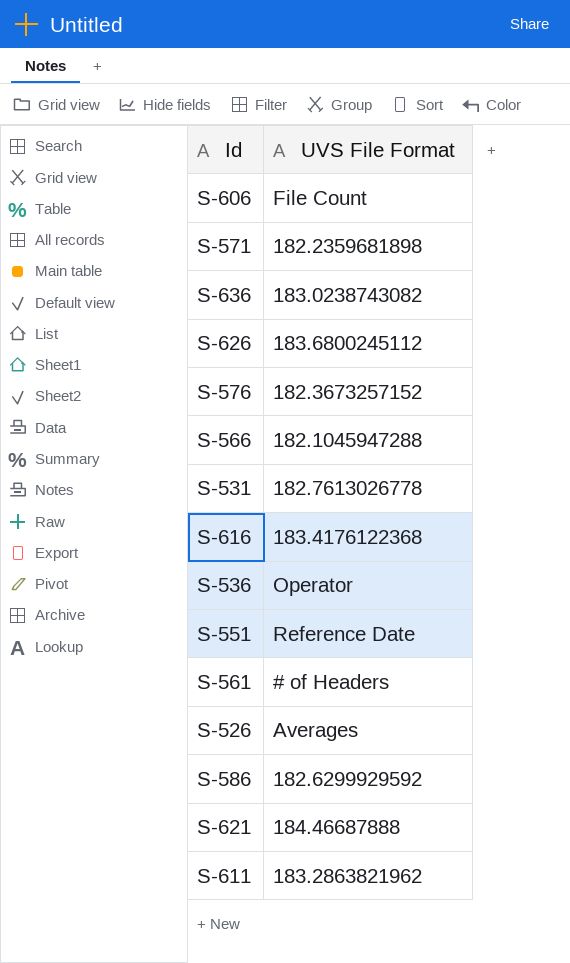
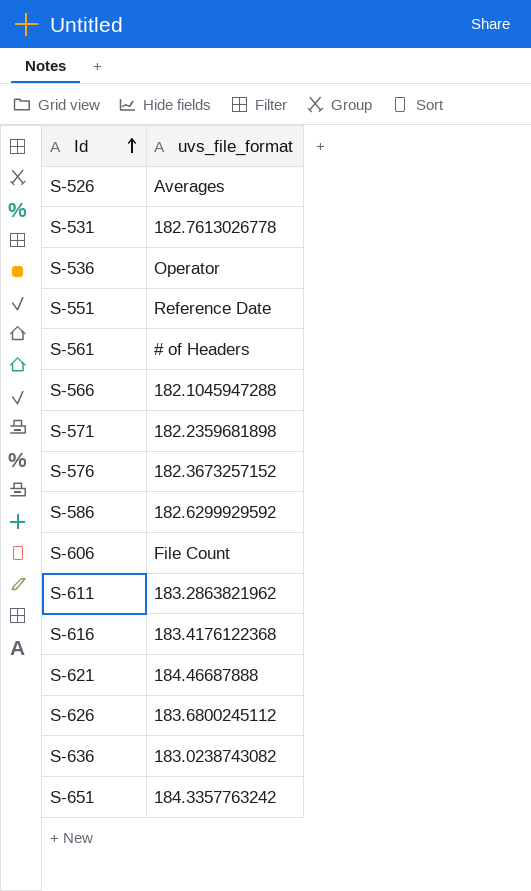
row order: none -> Id ascending
column name: UVS File Format -> uvs_file_format
row S-651: none -> 184.3357763242

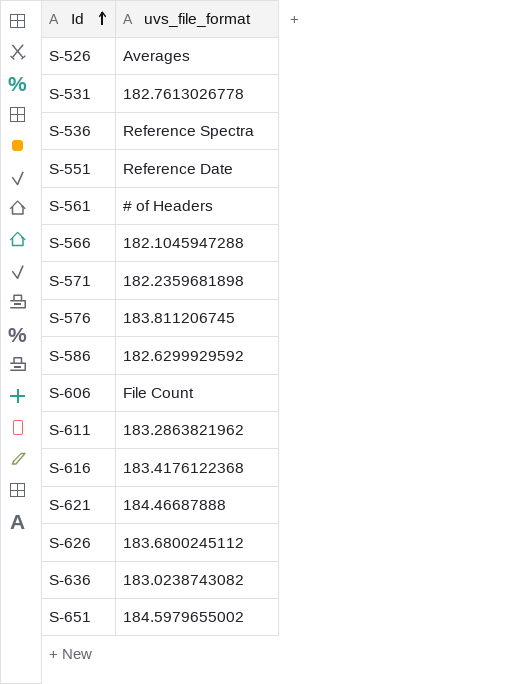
S-536 | uvs_file_format: Operator -> Reference Spectra
S-576 | uvs_file_format: 182.3673257152 -> 183.811206745
S-651 | uvs_file_format: 184.3357763242 -> 184.5979655002

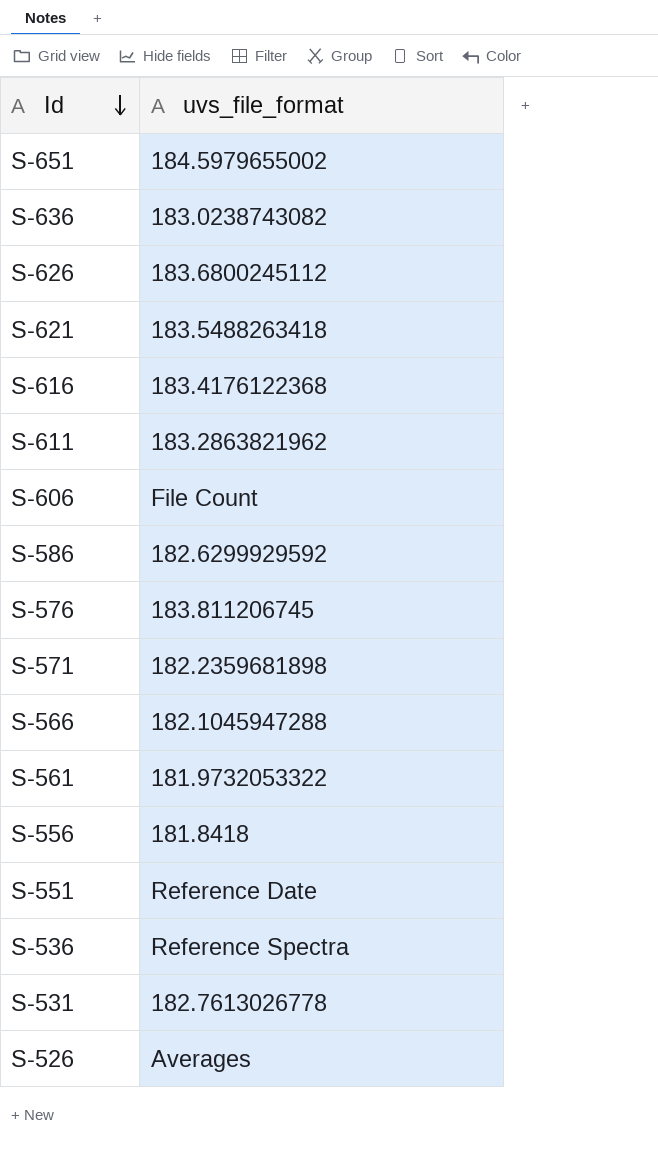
row order: Id ascending -> Id descending
S-621 | uvs_file_format: 184.46687888 -> 183.5488263418
S-561 | uvs_file_format: # of Headers -> 181.9732053322
row S-556: none -> 181.8418

